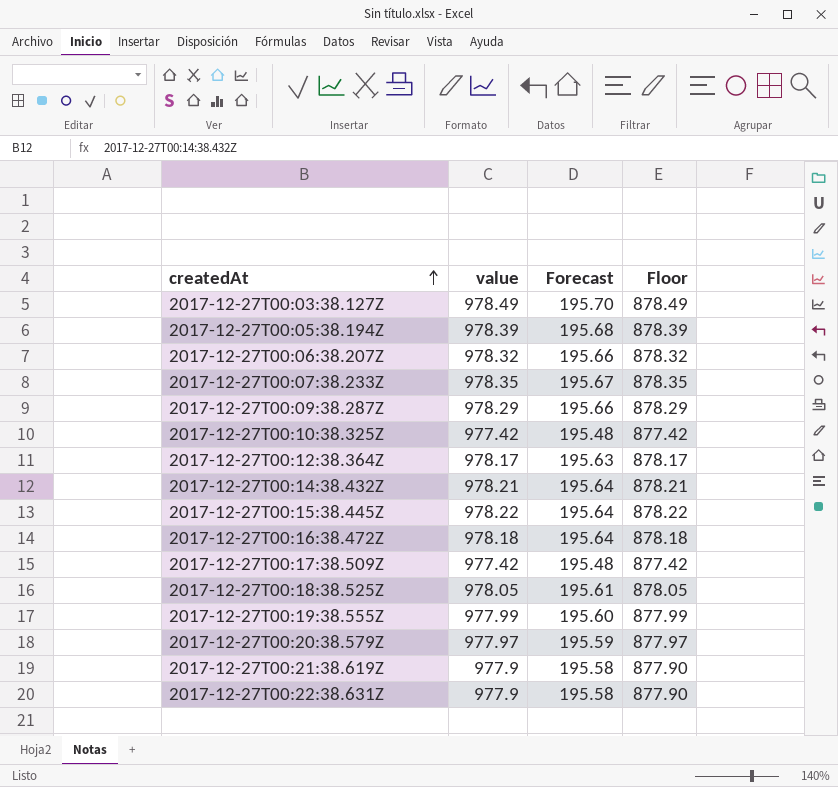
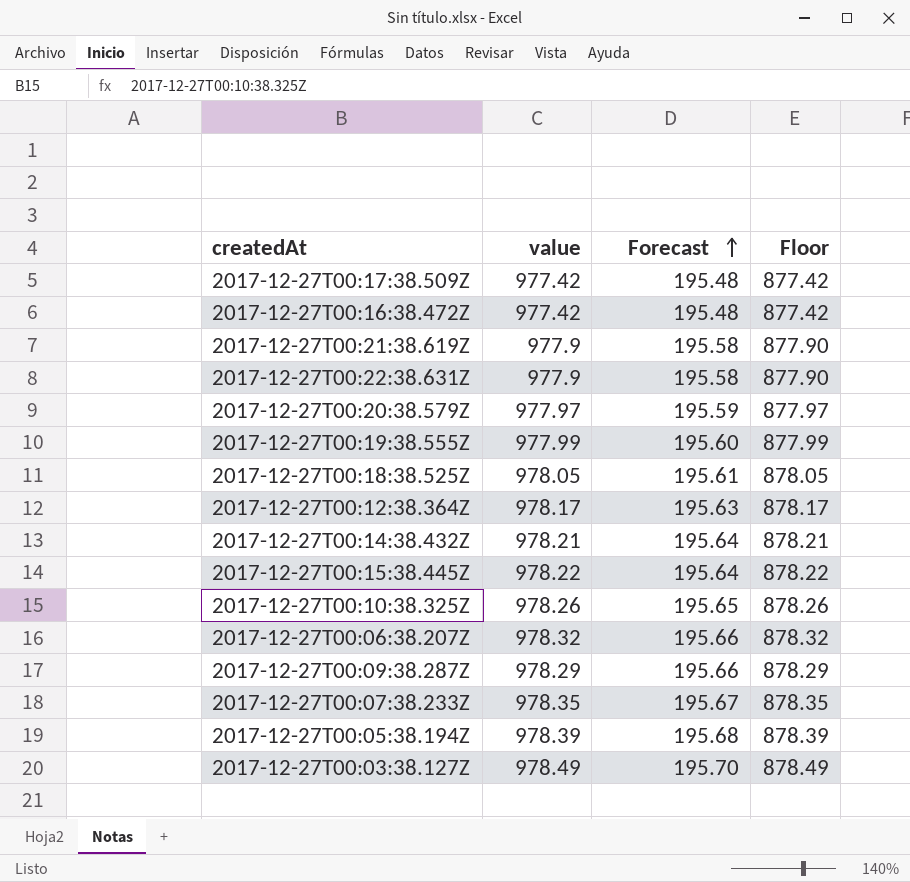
row order: createdAt ascending -> Forecast ascending
2017-12-27T00:16:38.472Z | value: 978.18 -> 977.42
2017-12-27T00:16:38.472Z | Forecast: 195.64 -> 195.48
2017-12-27T00:16:38.472Z | Floor: 878.18 -> 877.42
2017-12-27T00:10:38.325Z | value: 977.42 -> 978.26
2017-12-27T00:10:38.325Z | Forecast: 195.48 -> 195.65
2017-12-27T00:10:38.325Z | Floor: 877.42 -> 878.26

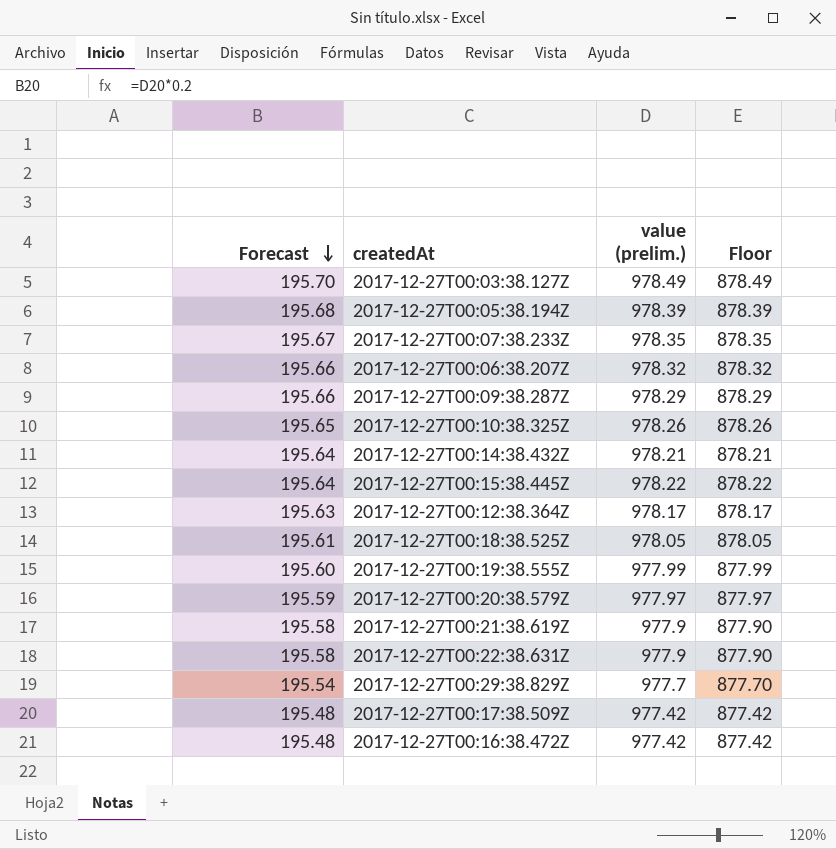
row order: Forecast ascending -> Forecast descending
column Forecast | position: 3 -> 1
column name: value -> value (prelim.)
row 2017-12-27T00:29:38.829Z: none -> 195.54 | 977.7 | 877.70

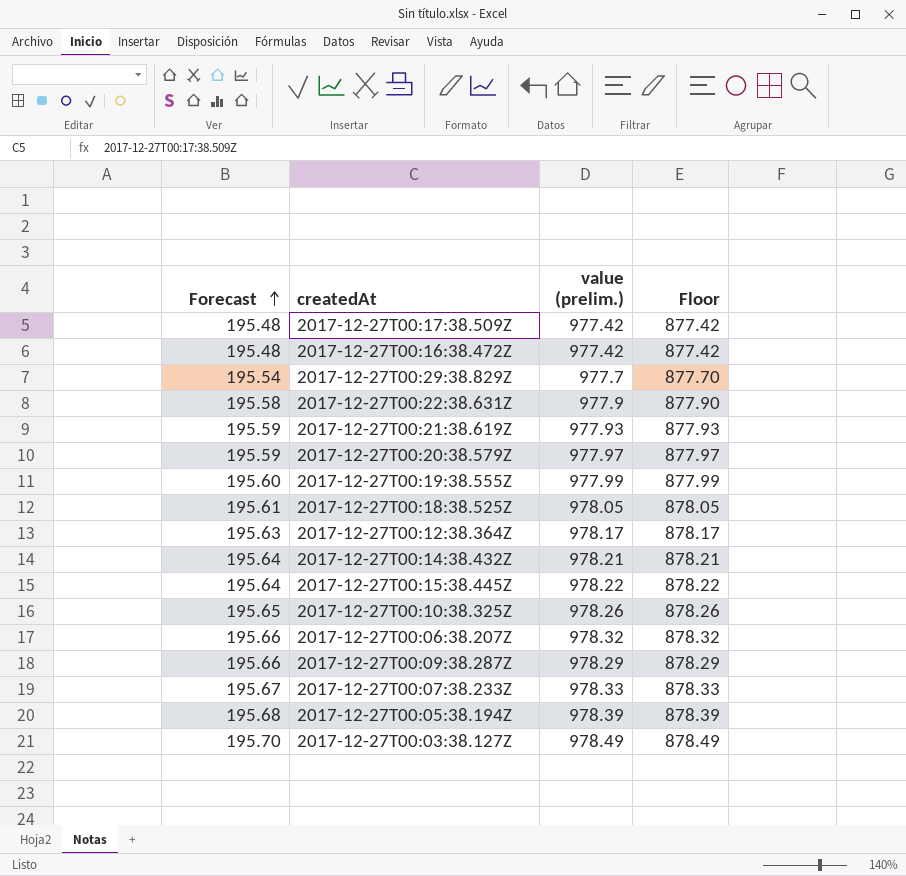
row order: Forecast descending -> Forecast ascending
2017-12-27T00:21:38.619Z | Forecast: 195.58 -> 195.59
2017-12-27T00:21:38.619Z | value (prelim.): 977.9 -> 977.93
2017-12-27T00:21:38.619Z | Floor: 877.90 -> 877.93
2017-12-27T00:07:38.233Z | value (prelim.): 978.35 -> 978.33
2017-12-27T00:07:38.233Z | Floor: 878.35 -> 878.33

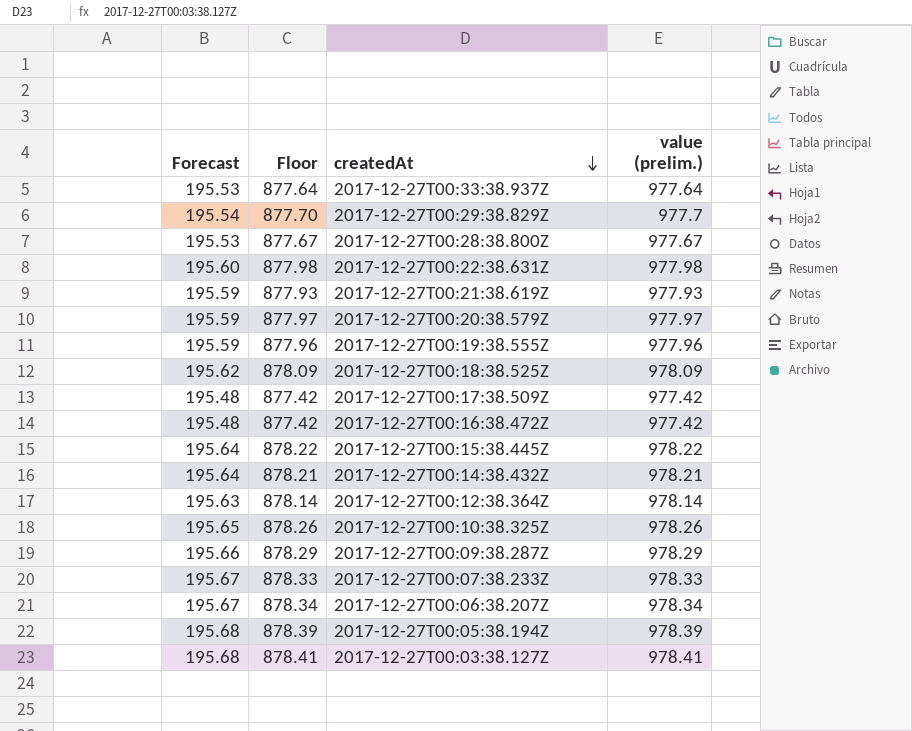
row order: Forecast ascending -> createdAt descending
column Floor | position: 4 -> 2
row 2017-12-27T00:33:38.937Z: none -> 195.53 | 877.64 | 977.64
row 2017-12-27T00:28:38.800Z: none -> 195.53 | 877.67 | 977.67
2017-12-27T00:22:38.631Z | Forecast: 195.58 -> 195.60
2017-12-27T00:22:38.631Z | Floor: 877.90 -> 877.98
2017-12-27T00:22:38.631Z | value (prelim.): 977.9 -> 977.98
2017-12-27T00:19:38.555Z | Forecast: 195.60 -> 195.59
2017-12-27T00:19:38.555Z | Floor: 877.99 -> 877.96
2017-12-27T00:19:38.555Z | value (prelim.): 977.99 -> 977.96
2017-12-27T00:18:38.525Z | Forecast: 195.61 -> 195.62
2017-12-27T00:18:38.525Z | Floor: 878.05 -> 878.09
2017-12-27T00:18:38.525Z | value (prelim.): 978.05 -> 978.09
2017-12-27T00:12:38.364Z | Floor: 878.17 -> 878.14
2017-12-27T00:12:38.364Z | value (prelim.): 978.17 -> 978.14
2017-12-27T00:06:38.207Z | Forecast: 195.66 -> 195.67
2017-12-27T00:06:38.207Z | Floor: 878.32 -> 878.34
2017-12-27T00:06:38.207Z | value (prelim.): 978.32 -> 978.34
2017-12-27T00:03:38.127Z | Forecast: 195.70 -> 195.68
2017-12-27T00:03:38.127Z | Floor: 878.49 -> 878.41
2017-12-27T00:03:38.127Z | value (prelim.): 978.49 -> 978.41

